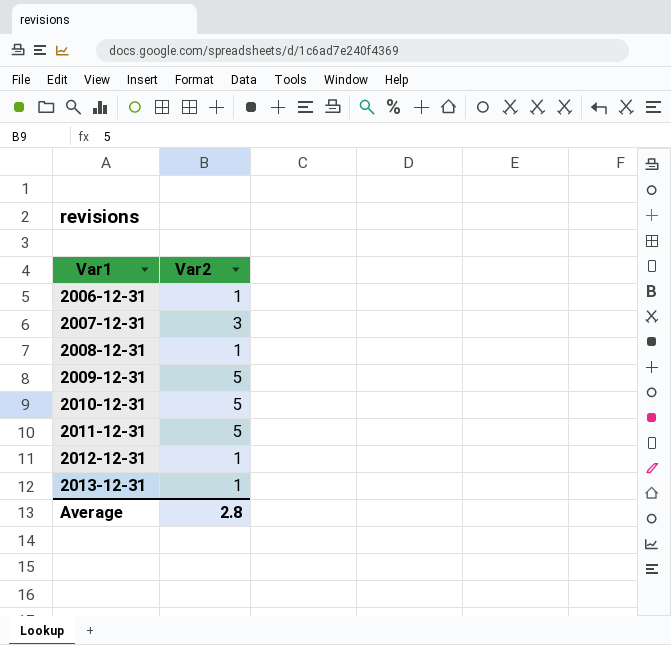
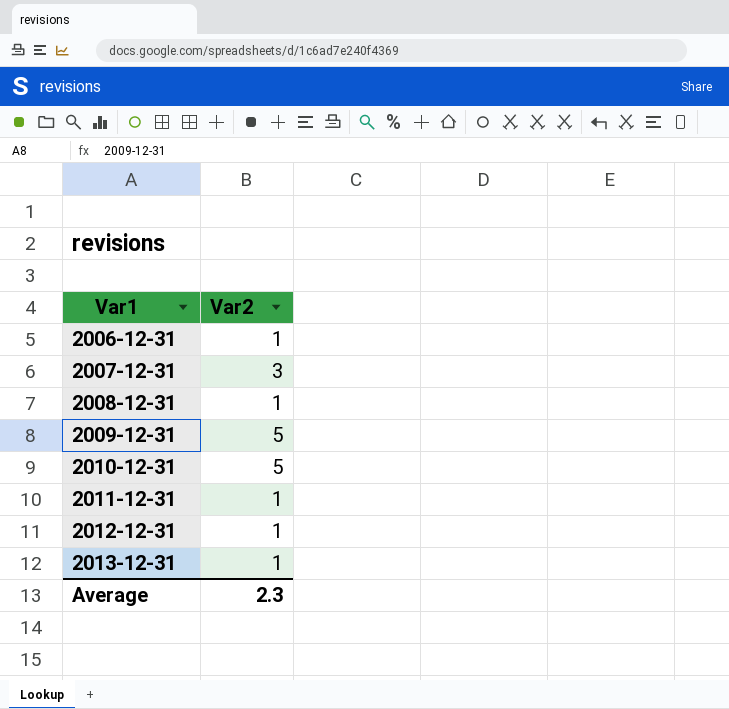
2011-12-31 | Var2: 5 -> 1
Average | Var2: 2.8 -> 2.3

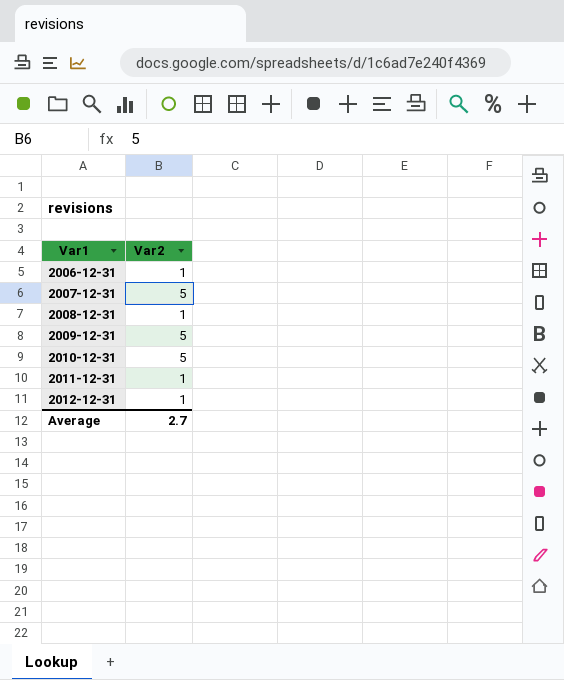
row 2013-12-31: 1 -> none
2007-12-31 | Var2: 3 -> 5
Average | Var2: 2.3 -> 2.7

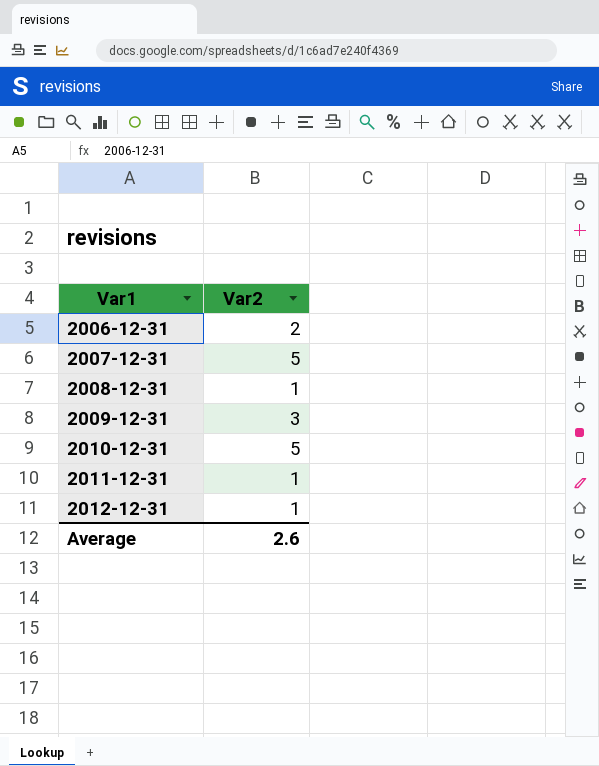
2006-12-31 | Var2: 1 -> 2
2009-12-31 | Var2: 5 -> 3
Average | Var2: 2.7 -> 2.6

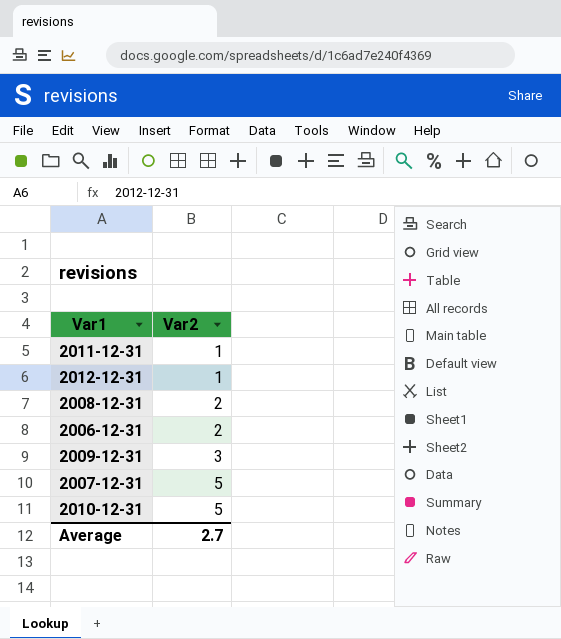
row order: Var1 ascending -> Var2 ascending
2008-12-31 | Var2: 1 -> 2
Average | Var2: 2.6 -> 2.7

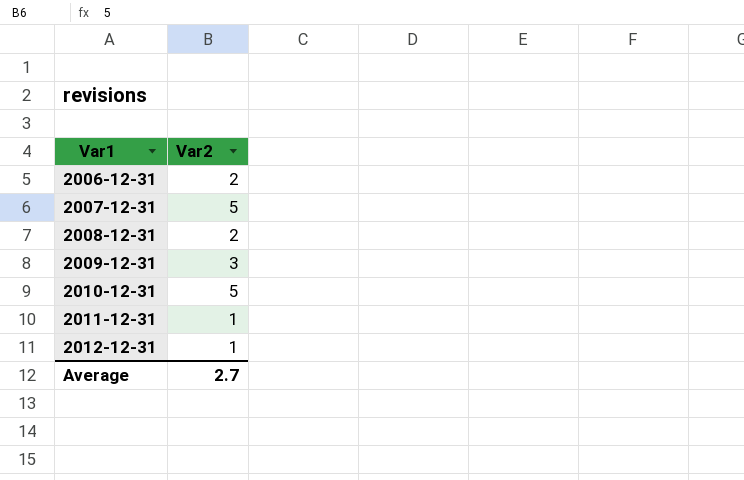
row order: Var2 ascending -> Var1 ascending

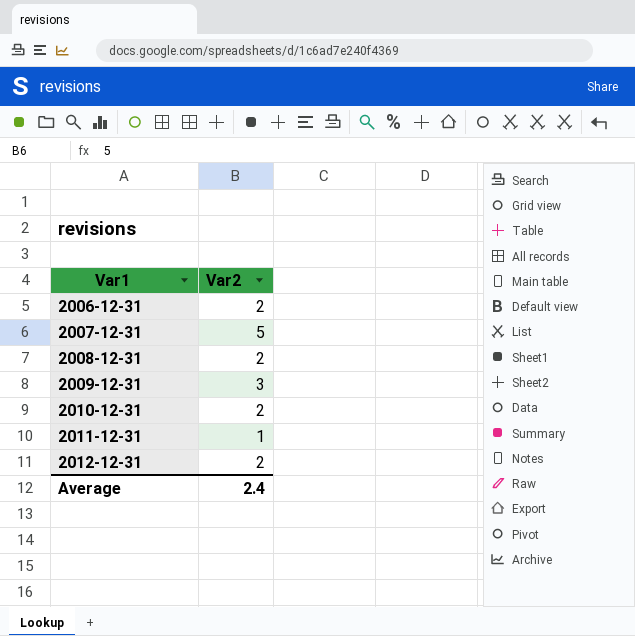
2010-12-31 | Var2: 5 -> 2
2012-12-31 | Var2: 1 -> 2
Average | Var2: 2.7 -> 2.4

